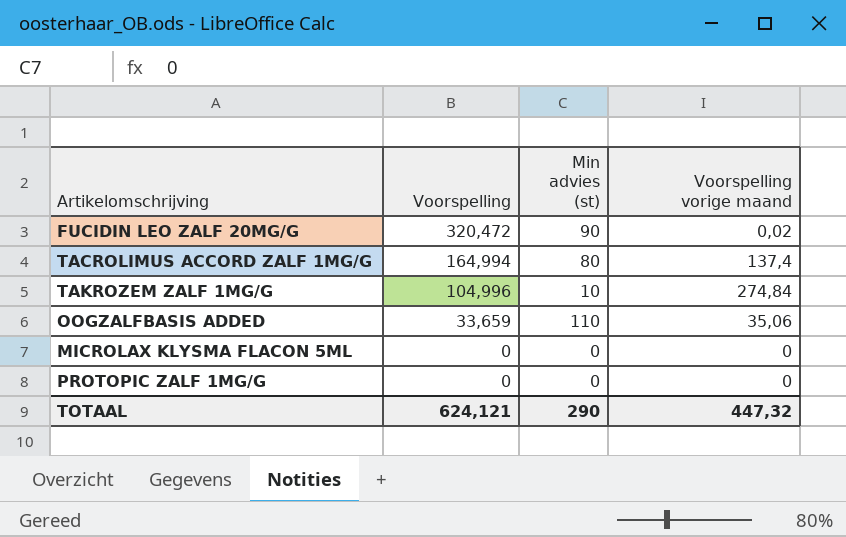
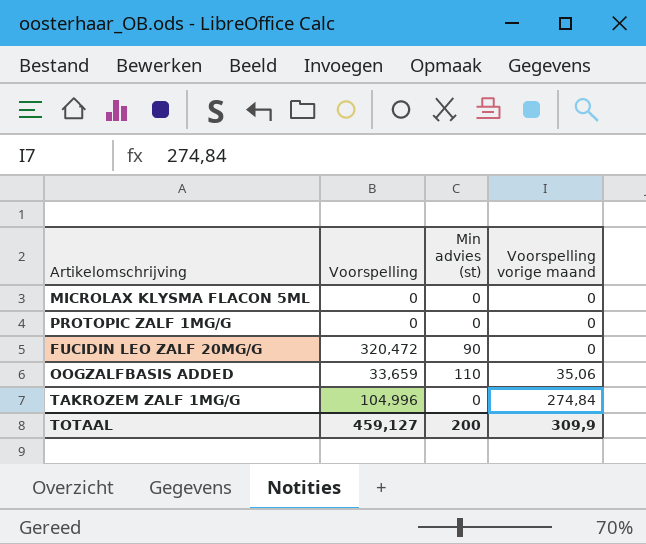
row order: Voorspelling descending -> Voorspelling vorige maand ascending
row TACROLIMUS ACCORD ZALF 1MG/G: 164,994 | 80 | 137,4 -> none
FUCIDIN LEO ZALF 20MG/G | Voorspelling vorige maand: 0,02 -> 0
TAKROZEM ZALF 1MG/G | Min advies (st): 10 -> 0
TOTAAL | Voorspelling: 624,121 -> 459,127
TOTAAL | Min advies (st): 290 -> 200
TOTAAL | Voorspelling vorige maand: 447,32 -> 309,9

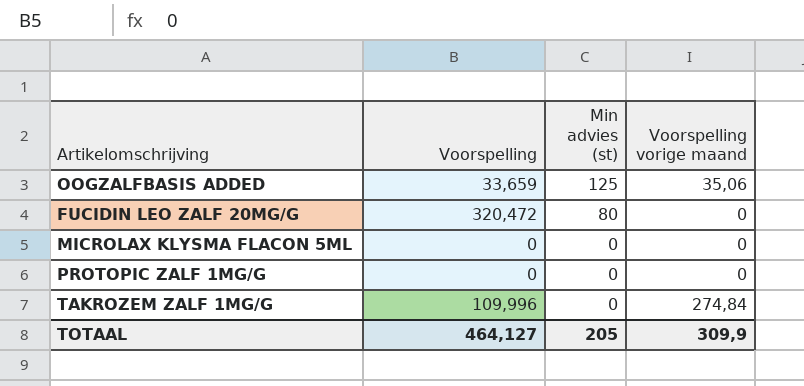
row order: Voorspelling vorige maand ascending -> Min advies (st) descending
OOGZALFBASIS ADDED | Min advies (st): 110 -> 125
FUCIDIN LEO ZALF 20MG/G | Min advies (st): 90 -> 80
TAKROZEM ZALF 1MG/G | Voorspelling: 104,996 -> 109,996
TOTAAL | Voorspelling: 459,127 -> 464,127
TOTAAL | Min advies (st): 200 -> 205

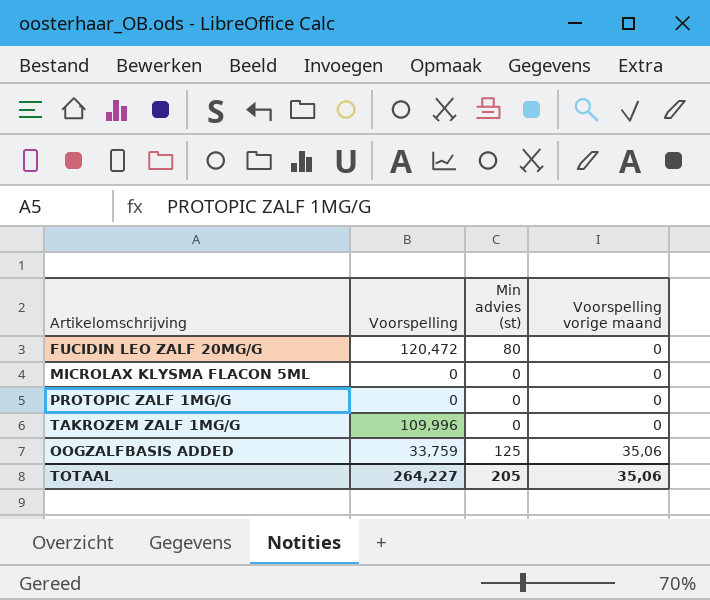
row order: Min advies (st) descending -> Voorspelling vorige maand ascending
FUCIDIN LEO ZALF 20MG/G | Voorspelling: 320,472 -> 120,472
TAKROZEM ZALF 1MG/G | Voorspelling vorige maand: 274,84 -> 0
OOGZALFBASIS ADDED | Voorspelling: 33,659 -> 33,759
TOTAAL | Voorspelling: 464,127 -> 264,227
TOTAAL | Voorspelling vorige maand: 309,9 -> 35,06

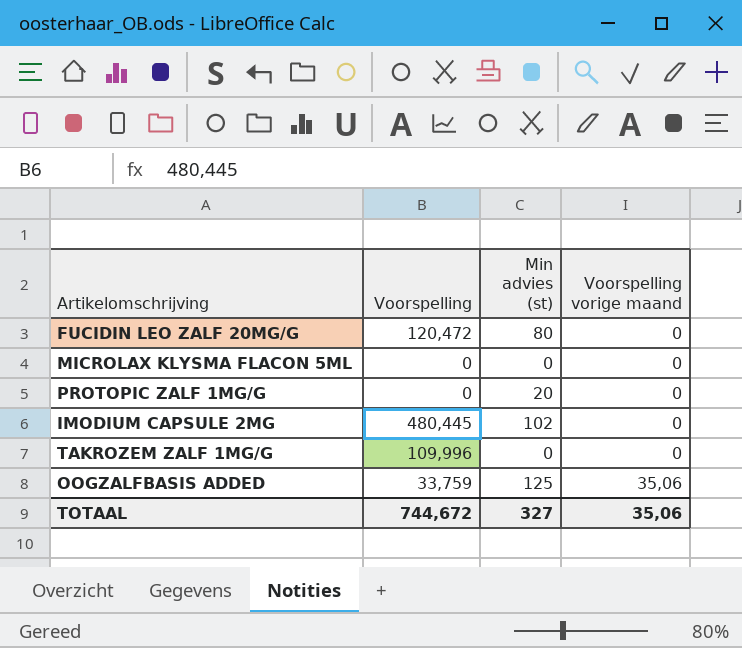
PROTOPIC ZALF 1MG/G | Min advies (st): 0 -> 20
row IMODIUM CAPSULE 2MG: none -> 480,445 | 102 | 0
TOTAAL | Voorspelling: 264,227 -> 744,672
TOTAAL | Min advies (st): 205 -> 327

